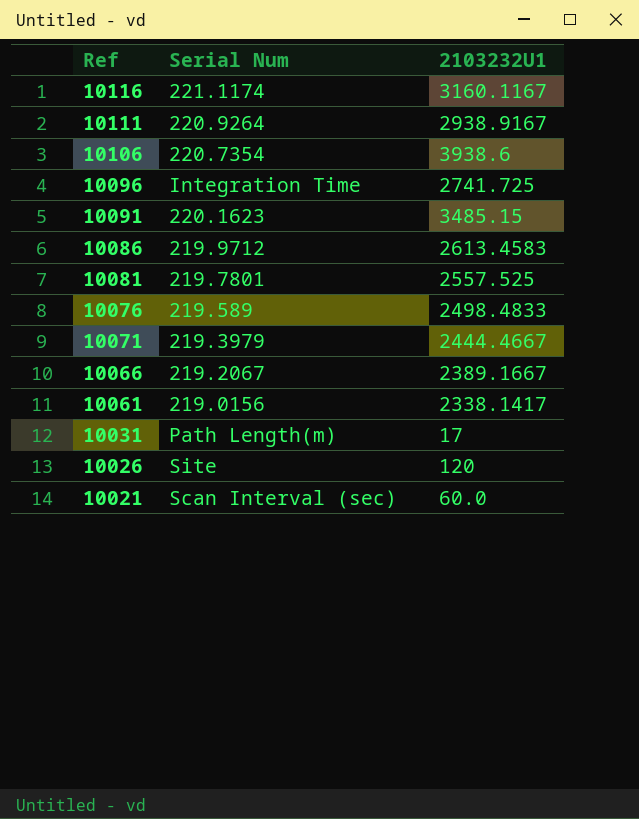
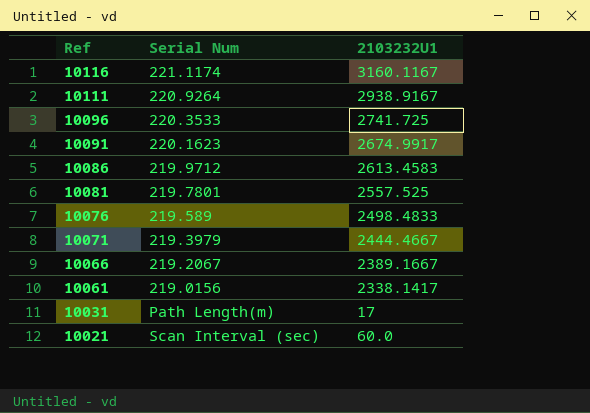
row 10106: 220.7354 | 3938.6 -> none
row 10026: Site | 120 -> none
10096 | Serial Num: Integration Time -> 220.3533
10091 | 2103232U1: 3485.15 -> 2674.9917

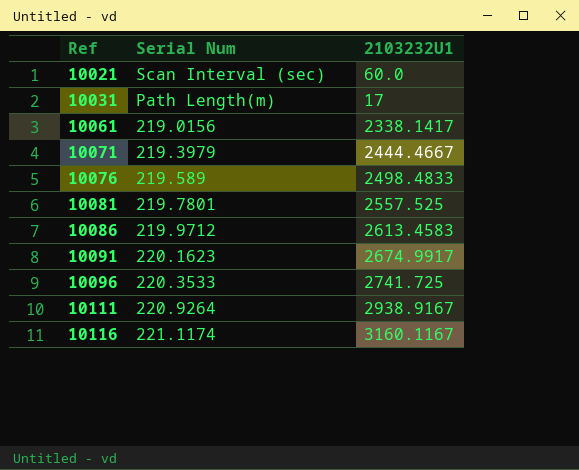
row order: Ref descending -> Ref ascending
row 10066: 219.2067 | 2389.1667 -> none

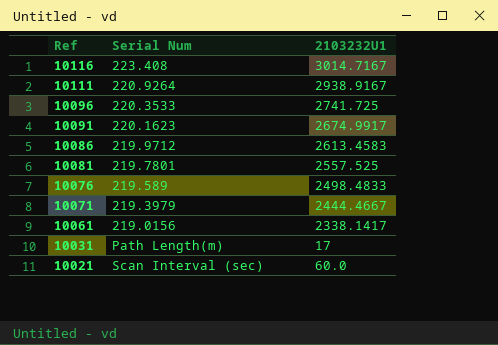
row order: Ref ascending -> Ref descending
10116 | Serial Num: 221.1174 -> 223.408
10116 | 2103232U1: 3160.1167 -> 3014.7167

